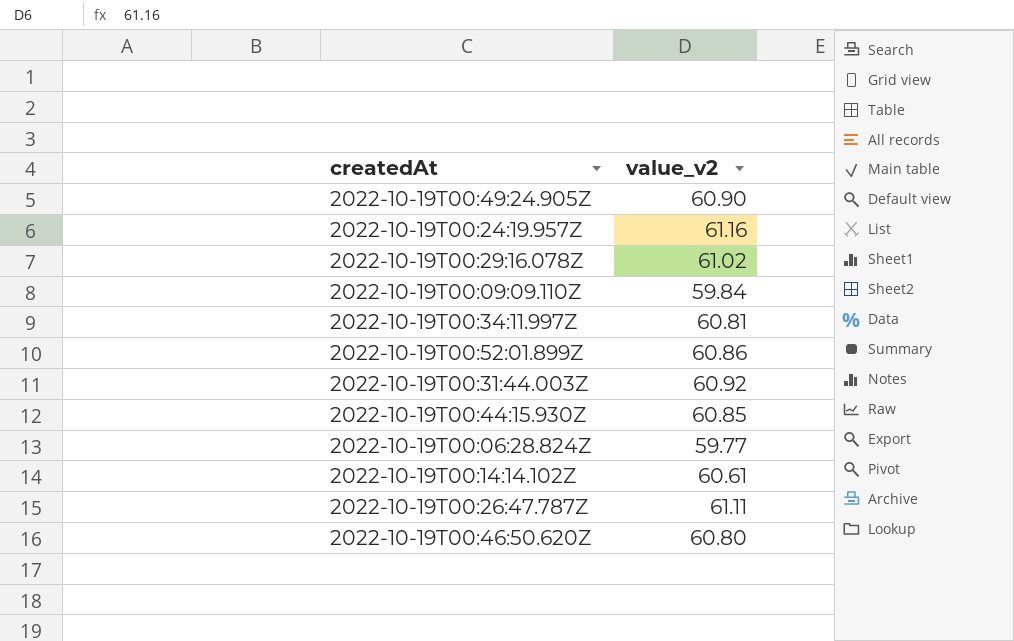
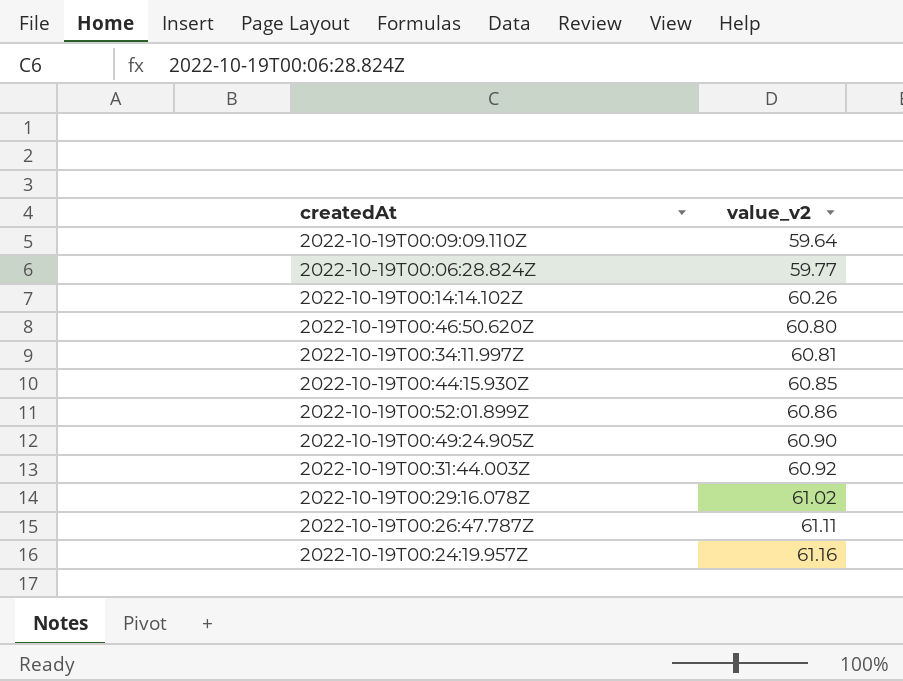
row order: none -> value_v2 ascending
2022-10-19T00:09:09.110Z | value_v2: 59.84 -> 59.64
2022-10-19T00:14:14.102Z | value_v2: 60.61 -> 60.26

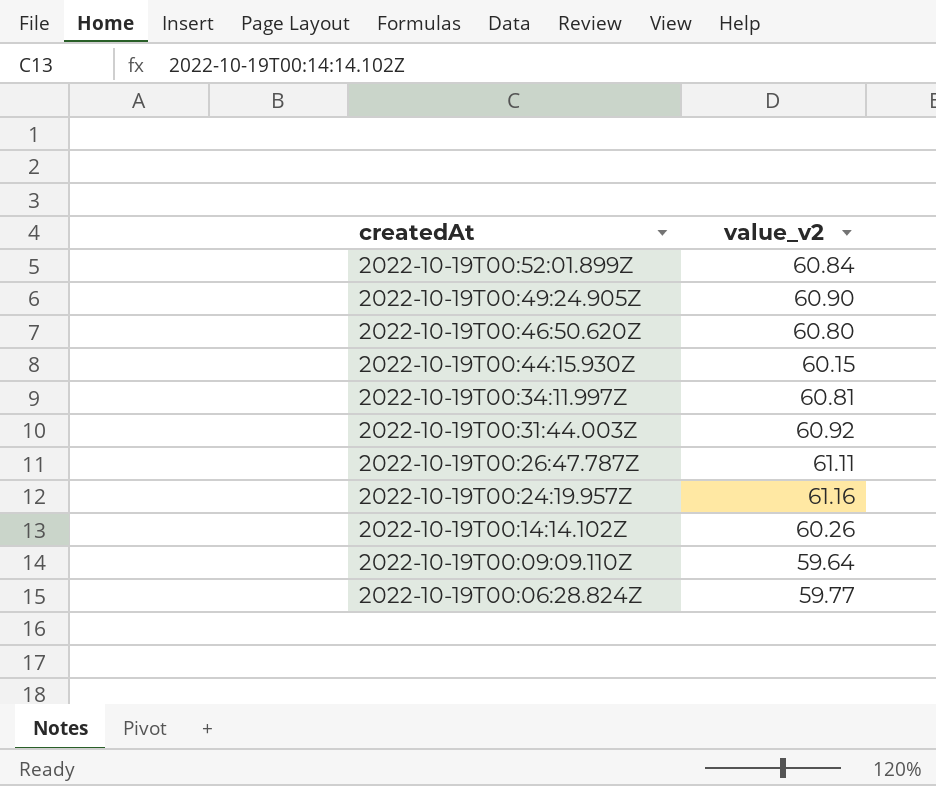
row order: value_v2 ascending -> createdAt descending
row 2022-10-19T00:29:16.078Z: 61.02 -> none
2022-10-19T00:52:01.899Z | value_v2: 60.86 -> 60.84
2022-10-19T00:44:15.930Z | value_v2: 60.85 -> 60.15

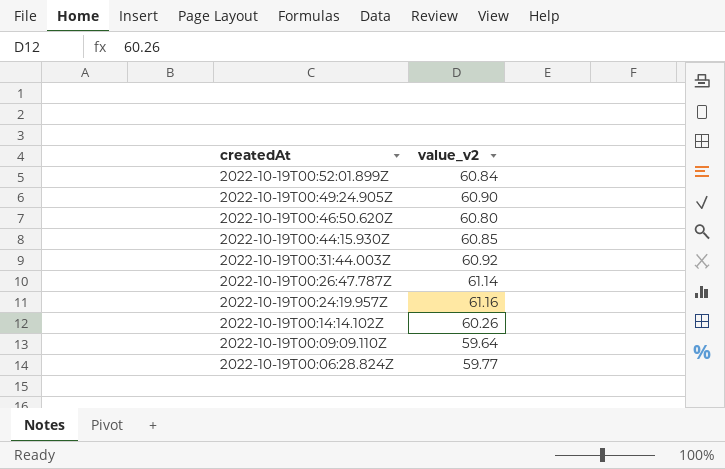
row 2022-10-19T00:34:11.997Z: 60.81 -> none
2022-10-19T00:44:15.930Z | value_v2: 60.15 -> 60.85
2022-10-19T00:26:47.787Z | value_v2: 61.11 -> 61.14

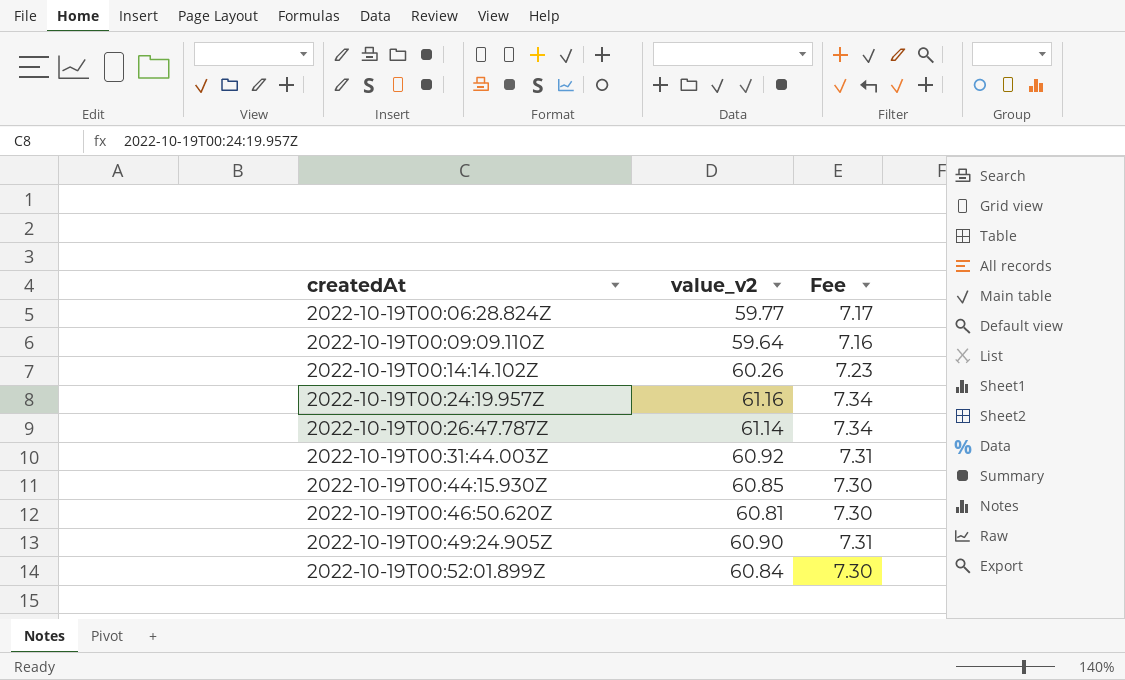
row order: createdAt descending -> createdAt ascending
column Fee | formula: none -> [value_v2] * 0.12
2022-10-19T00:46:50.620Z | value_v2: 60.80 -> 60.81

